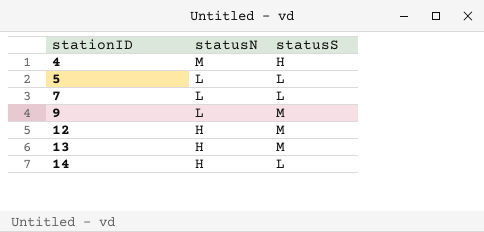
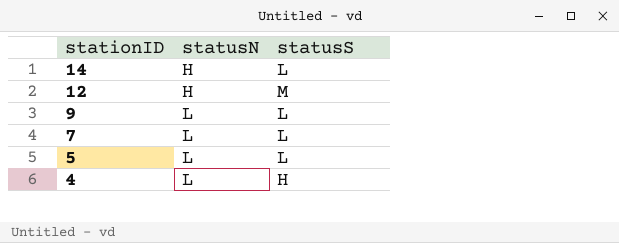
row order: stationID ascending -> stationID descending
row 13: H | M -> none
9 | statusS: M -> L
4 | statusN: M -> L

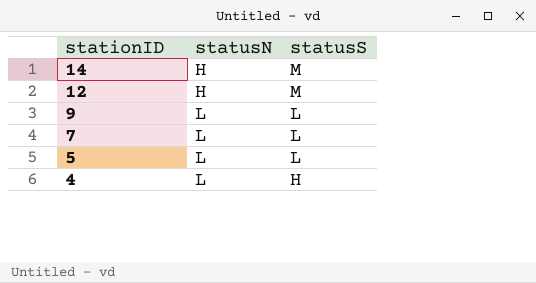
14 | statusS: L -> M

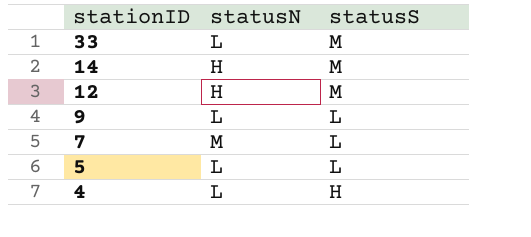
row 33: none -> L | M
7 | statusN: L -> M

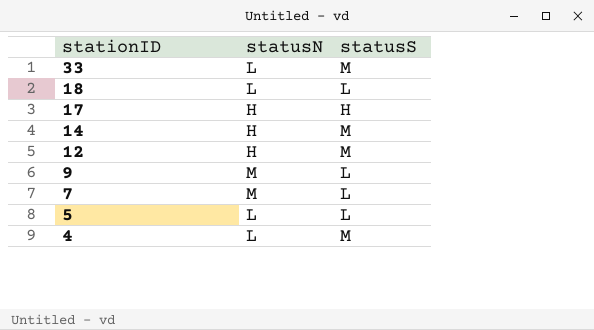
row 18: none -> L | L
row 17: none -> H | H
9 | statusN: L -> M
4 | statusS: H -> M

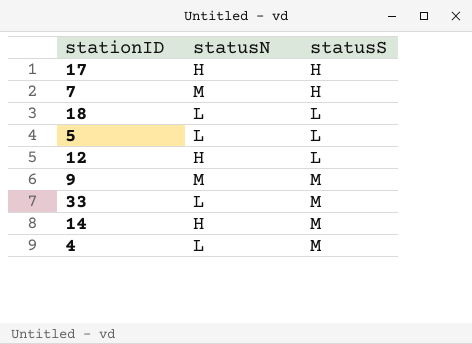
row order: stationID descending -> statusS ascending
7 | statusS: L -> H
12 | statusS: M -> L
9 | statusS: L -> M

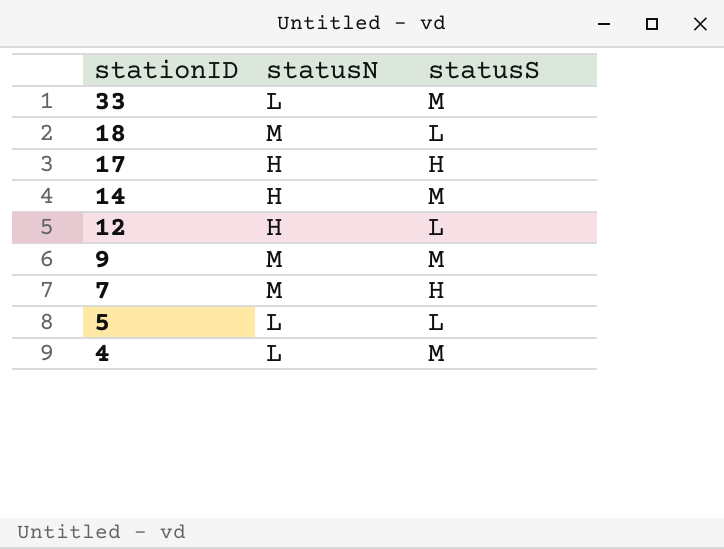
row order: statusS ascending -> stationID descending
18 | statusN: L -> M

